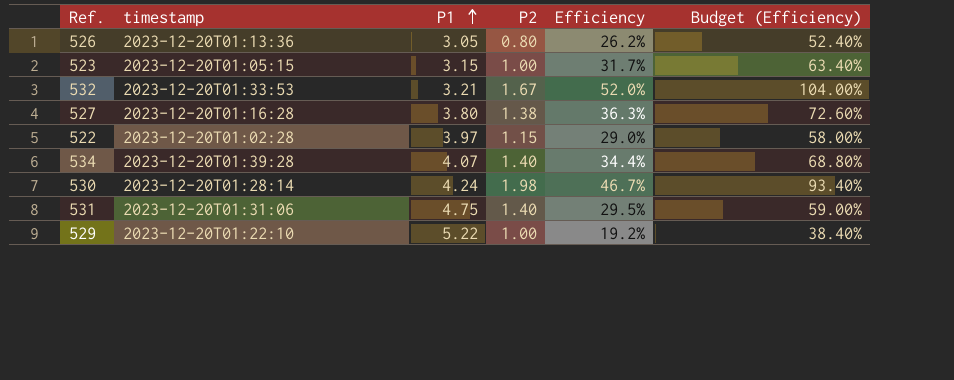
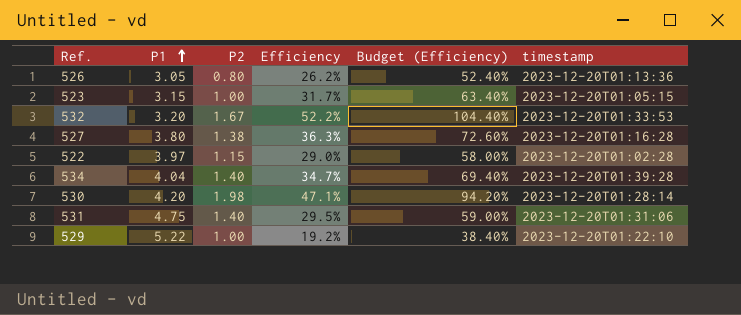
column timestamp | position: 2 -> 6
532 | P1: 3.21 -> 3.20
532 | Efficiency: 52.0% -> 52.2%
532 | Budget (Efficiency): 104.00% -> 104.40%
534 | P1: 4.07 -> 4.04
534 | Efficiency: 34.4% -> 34.7%
534 | Budget (Efficiency): 68.80% -> 69.40%
530 | P1: 4.24 -> 4.20
530 | Efficiency: 46.7% -> 47.1%
530 | Budget (Efficiency): 93.40% -> 94.20%

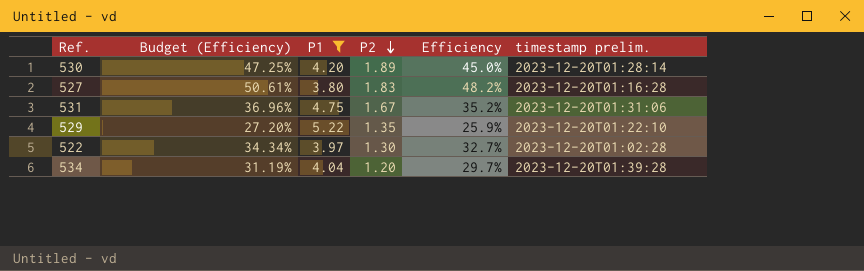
filter: none -> P1 >= 3.80
row order: P1 ascending -> P2 descending
column Budget (Efficiency) | formula: [Efficiency] * 2 -> [Efficiency] * 1.05
column Budget (Efficiency) | position: 5 -> 2
column name: timestamp -> timestamp prelim.
530 | P2: 1.98 -> 1.89
530 | Efficiency: 47.1% -> 45.0%
527 | P2: 1.38 -> 1.83
527 | Efficiency: 36.3% -> 48.2%
531 | P2: 1.40 -> 1.67
531 | Efficiency: 29.5% -> 35.2%
529 | P2: 1.00 -> 1.35
529 | Efficiency: 19.2% -> 25.9%
522 | P2: 1.15 -> 1.30
522 | Efficiency: 29.0% -> 32.7%
534 | P2: 1.40 -> 1.20
534 | Efficiency: 34.7% -> 29.7%

